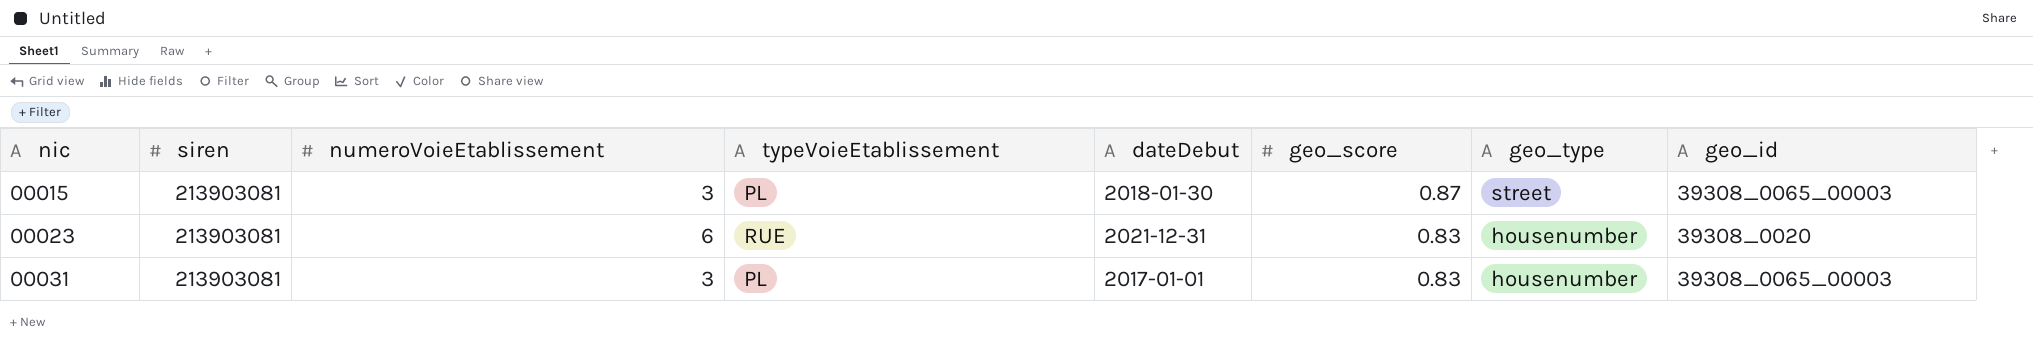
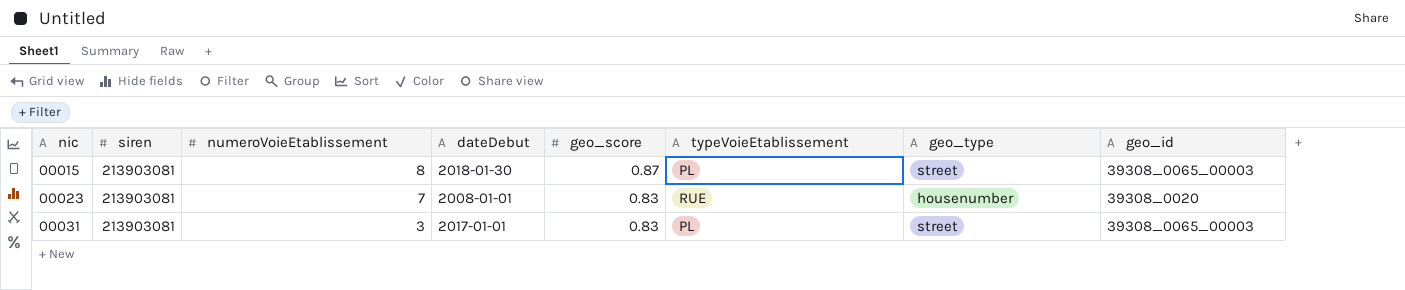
column typeVoieEtablissement | position: 4 -> 6
00015 | numeroVoieEtablissement: 3 -> 8
00023 | numeroVoieEtablissement: 6 -> 7
00023 | dateDebut: 2021-12-31 -> 2008-01-01
00031 | geo_type: housenumber -> street

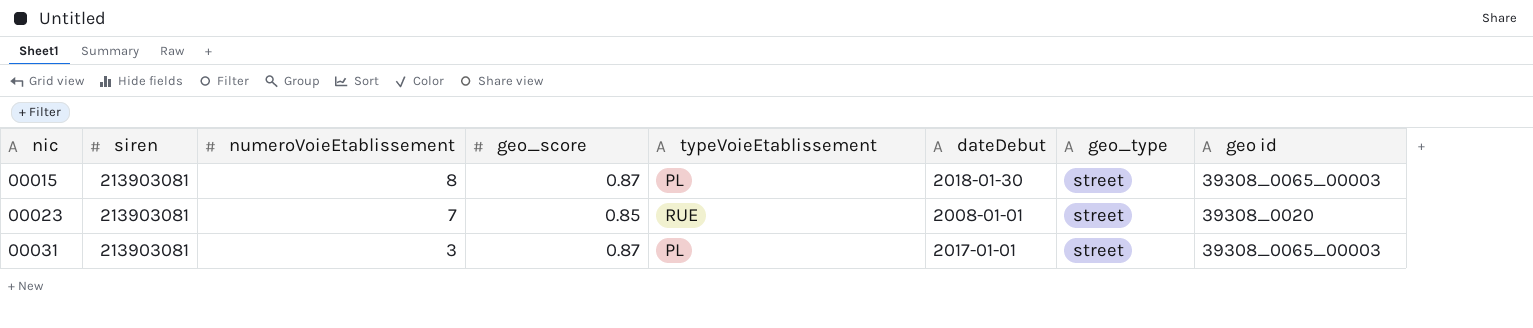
column dateDebut | position: 4 -> 6
column name: geo_id -> geo id
00023 | geo_score: 0.83 -> 0.85
00023 | geo_type: housenumber -> street
00031 | geo_score: 0.83 -> 0.87

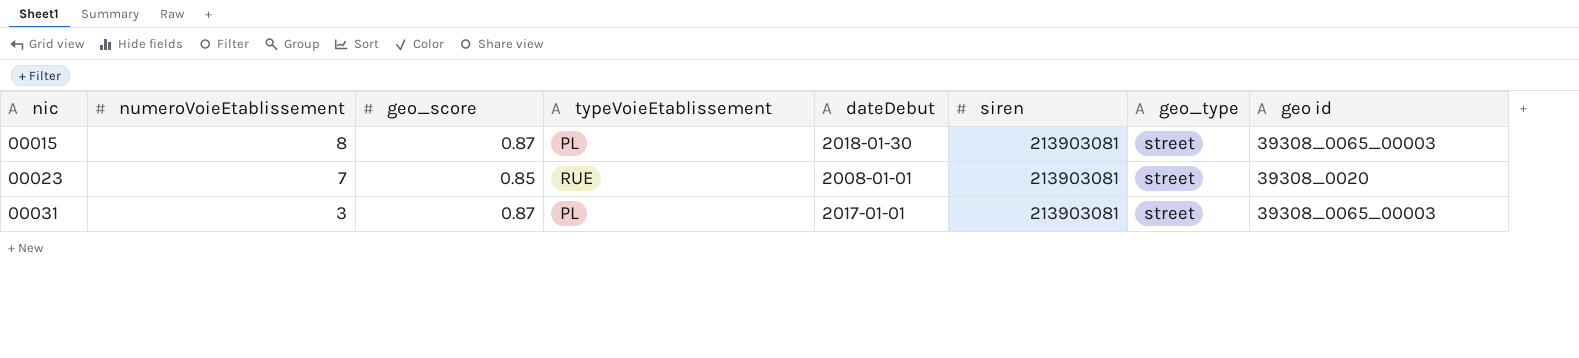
column siren | position: 2 -> 6

